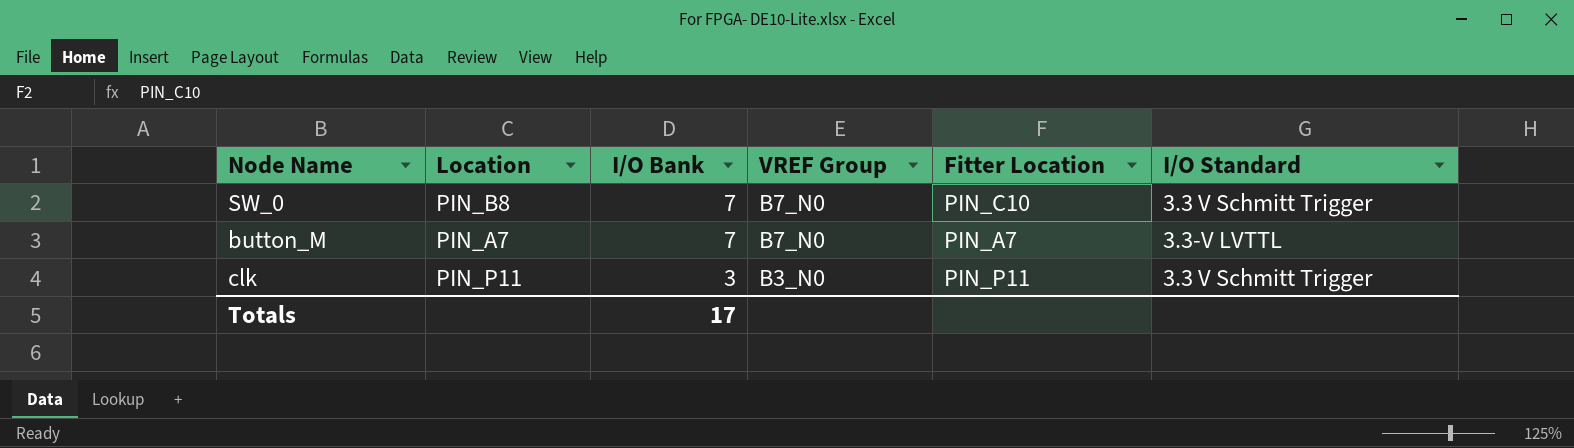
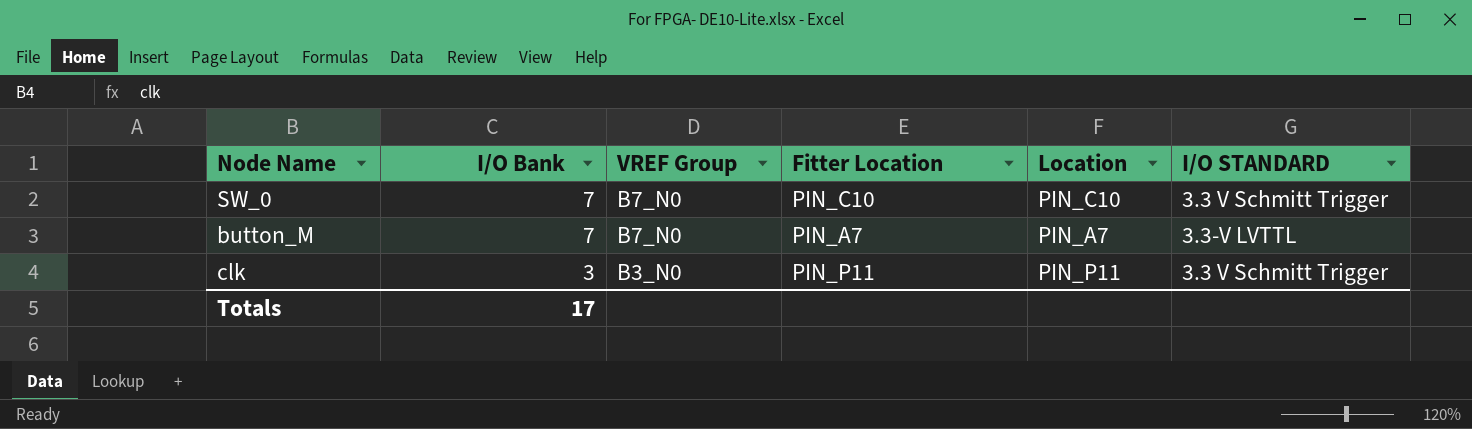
column Location | position: 2 -> 5
column name: I/O Standard -> I/O STANDARD
SW_0 | Location: PIN_B8 -> PIN_C10

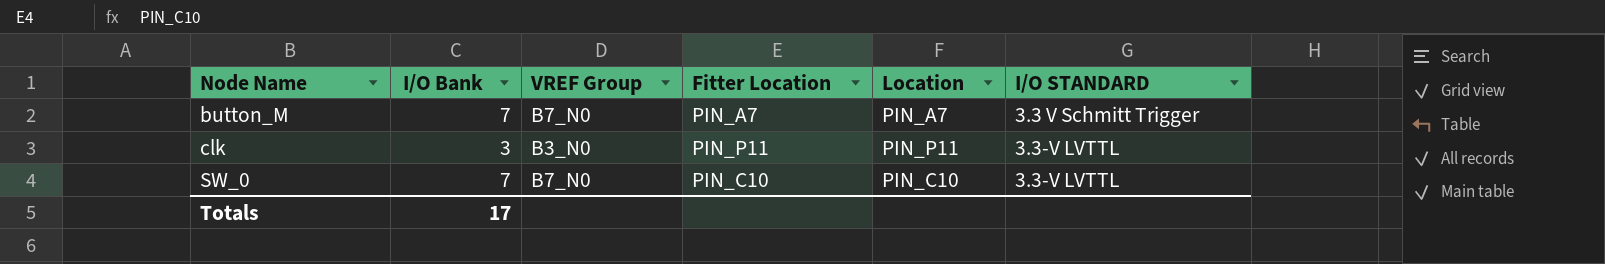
row order: I/O Bank descending -> Node Name ascending
button_M | I/O STANDARD: 3.3-V LVTTL -> 3.3 V Schmitt Trigger
clk | I/O STANDARD: 3.3 V Schmitt Trigger -> 3.3-V LVTTL
SW_0 | I/O STANDARD: 3.3 V Schmitt Trigger -> 3.3-V LVTTL

